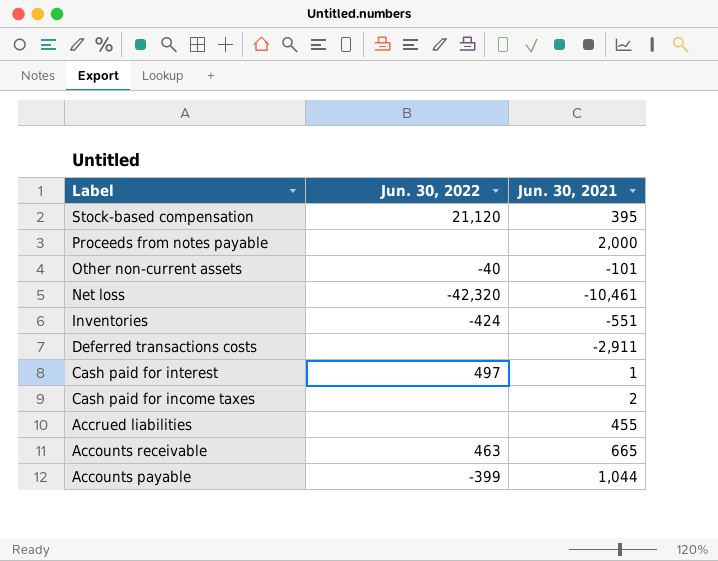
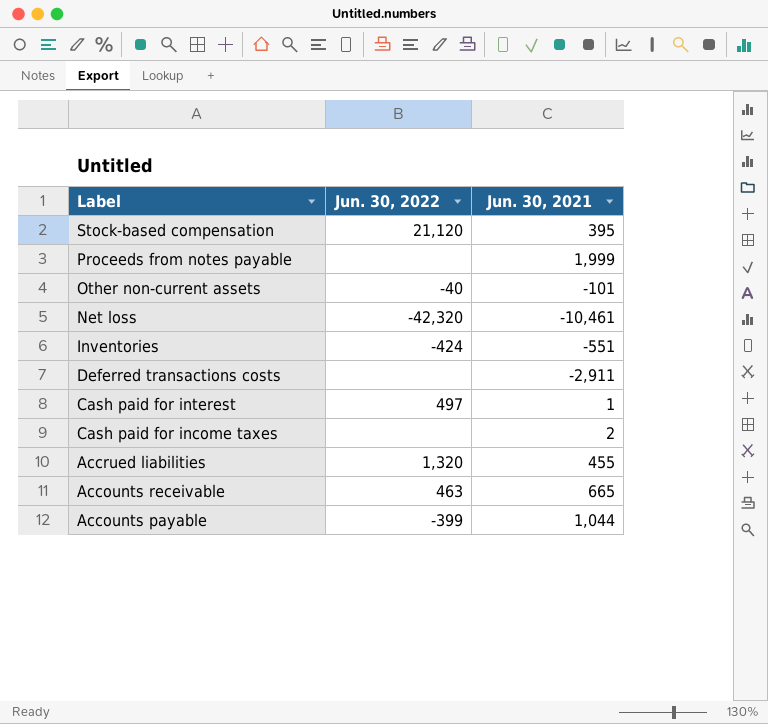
Proceeds from notes payable | Jun. 30, 2021: 2,000 -> 1,999
Accrued liabilities | Jun. 30, 2022: none -> 1,320

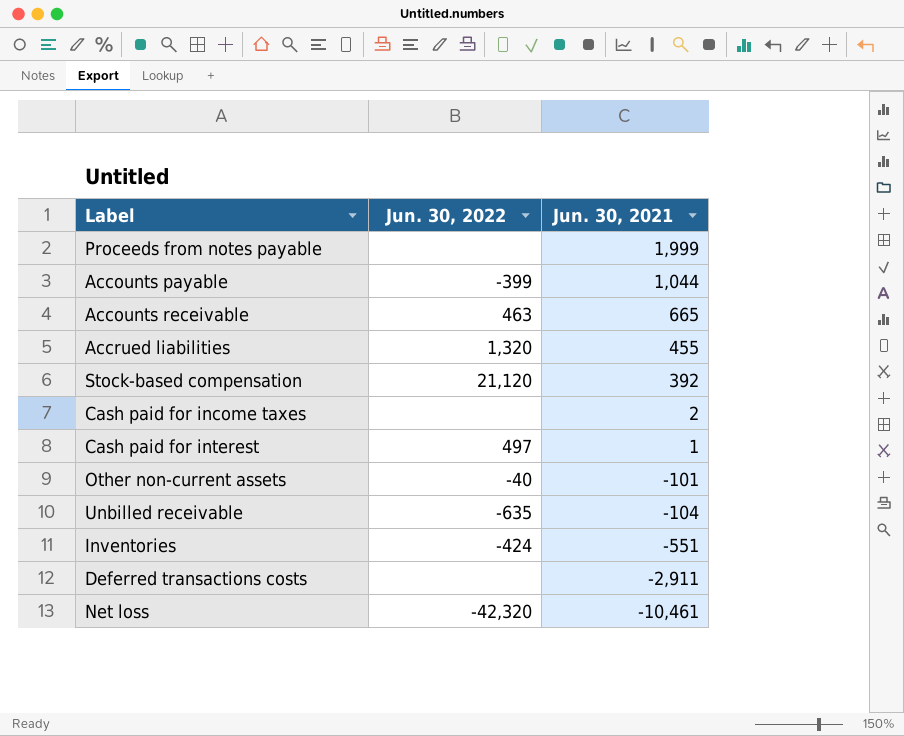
row order: Label descending -> Jun. 30, 2021 descending
Stock-based compensation | Jun. 30, 2021: 395 -> 392
row Unbilled receivable: none -> -635 | -104

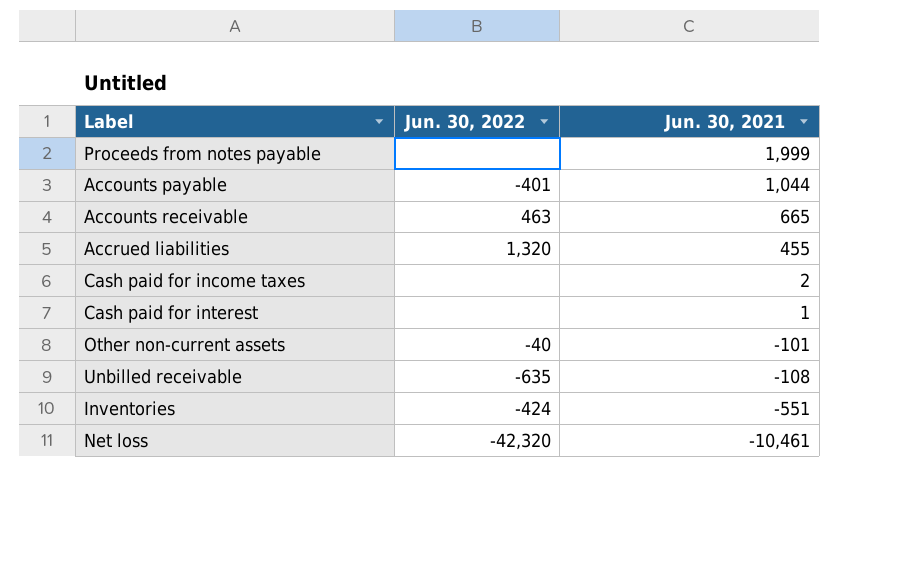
row Stock-based compensation: 21,120 | 392 -> none
row Deferred transactions costs: none | -2,911 -> none
Accounts payable | Jun. 30, 2022: -399 -> -401
Cash paid for interest | Jun. 30, 2022: 497 -> none
Unbilled receivable | Jun. 30, 2021: -104 -> -108

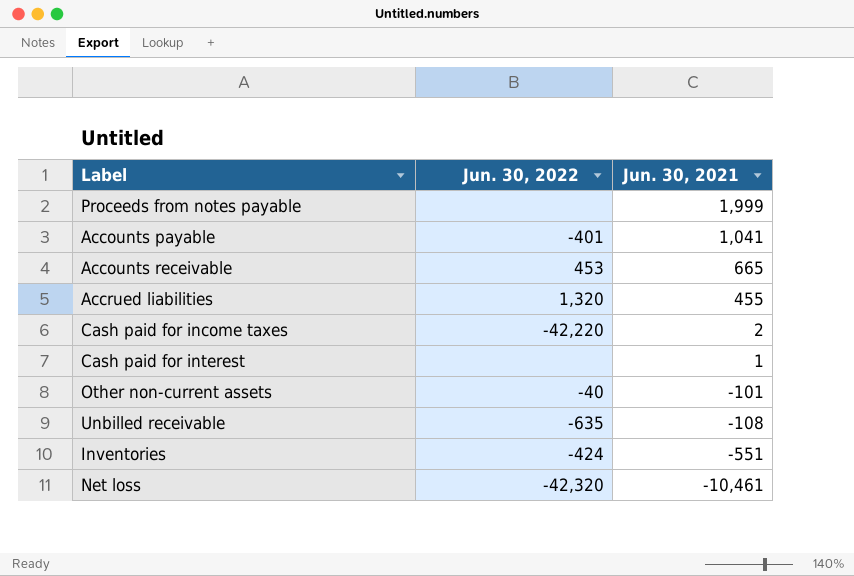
Accounts payable | Jun. 30, 2021: 1,044 -> 1,041
Accounts receivable | Jun. 30, 2022: 463 -> 453
Cash paid for income taxes | Jun. 30, 2022: none -> -42,220

